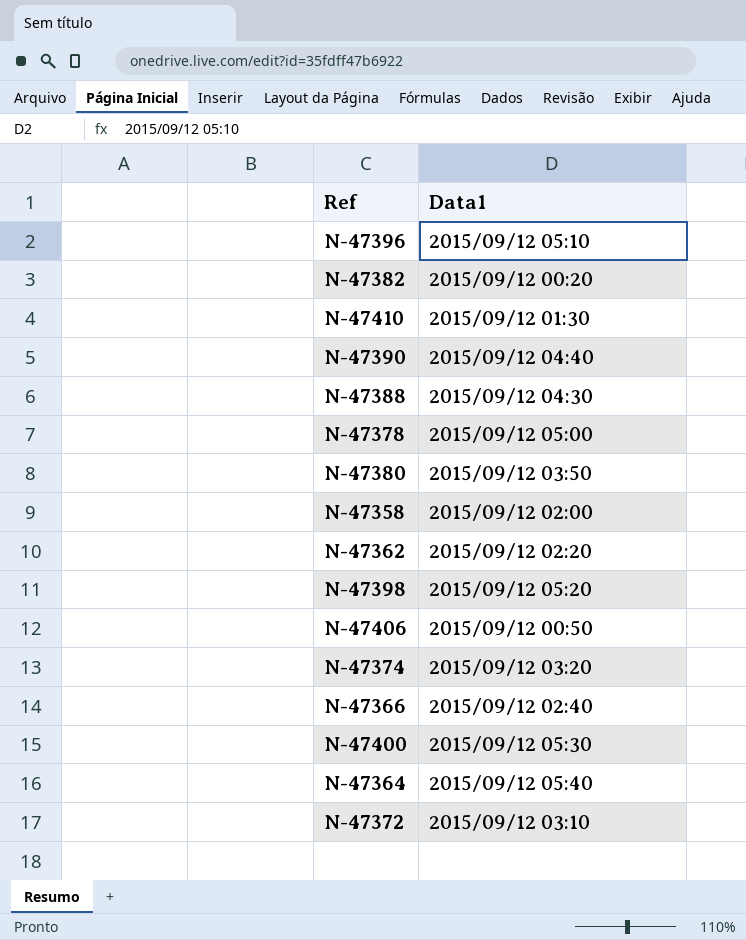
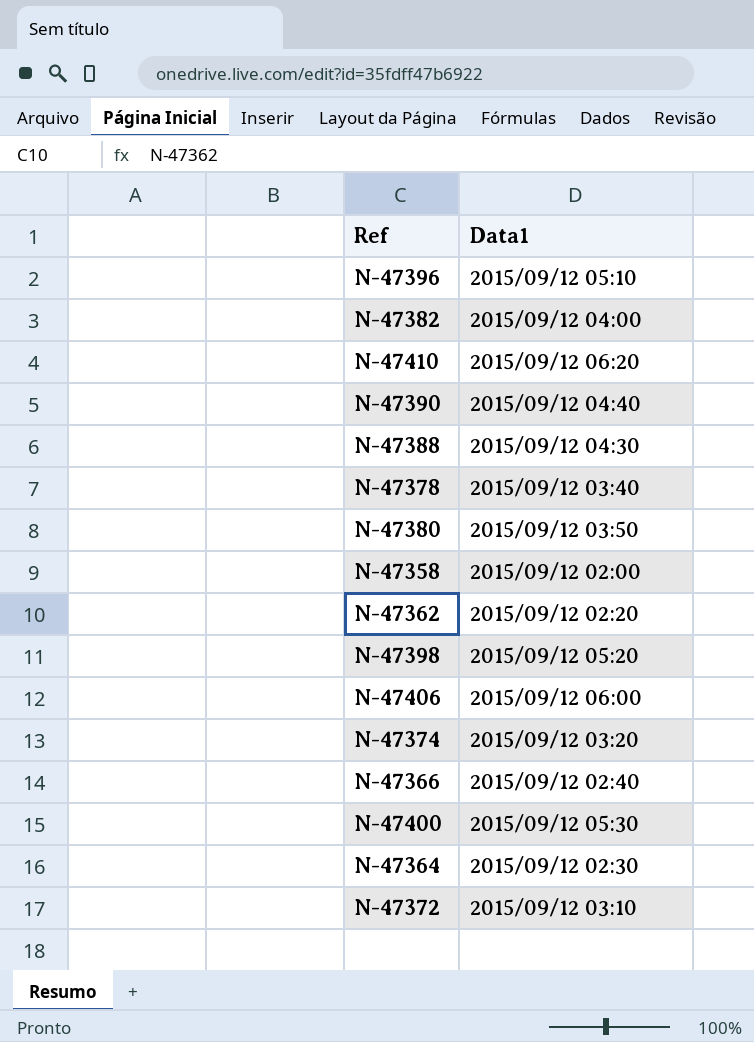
N-47382 | Data1: 2015/09/12 00:20 -> 2015/09/12 04:00
N-47410 | Data1: 2015/09/12 01:30 -> 2015/09/12 06:20
N-47378 | Data1: 2015/09/12 05:00 -> 2015/09/12 03:40
N-47406 | Data1: 2015/09/12 00:50 -> 2015/09/12 06:00
N-47364 | Data1: 2015/09/12 05:40 -> 2015/09/12 02:30

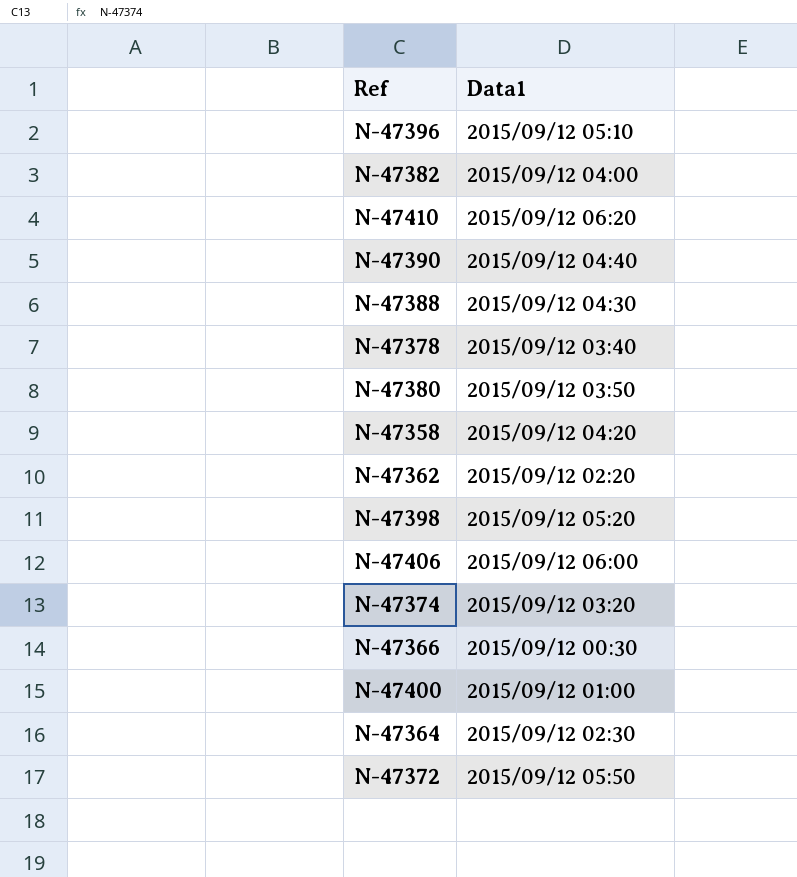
N-47358 | Data1: 2015/09/12 02:00 -> 2015/09/12 04:20
N-47366 | Data1: 2015/09/12 02:40 -> 2015/09/12 00:30
N-47400 | Data1: 2015/09/12 05:30 -> 2015/09/12 01:00
N-47372 | Data1: 2015/09/12 03:10 -> 2015/09/12 05:50

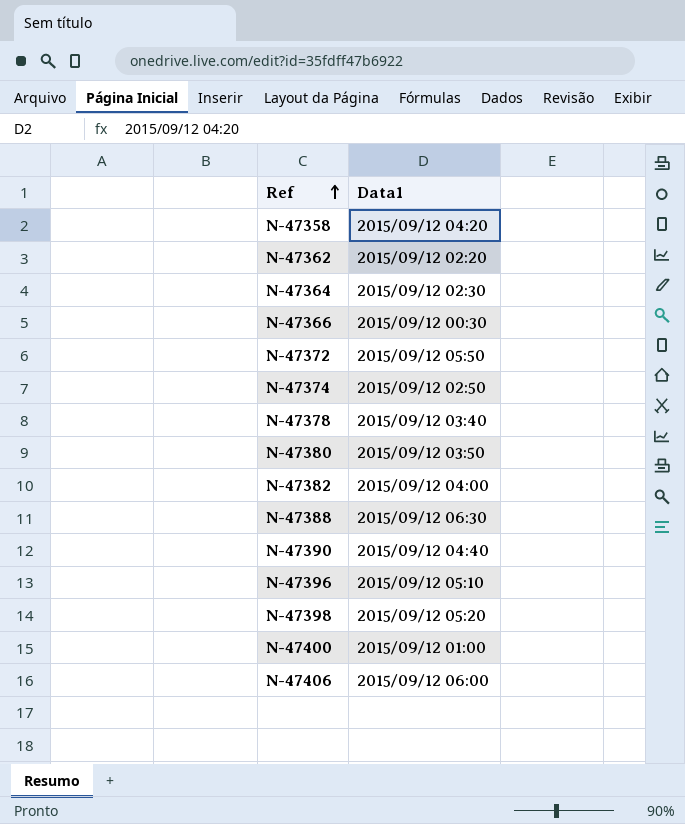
row order: none -> Ref ascending
row N-47410: 2015/09/12 06:20 -> none
N-47374 | Data1: 2015/09/12 03:20 -> 2015/09/12 02:50
N-47388 | Data1: 2015/09/12 04:30 -> 2015/09/12 06:30

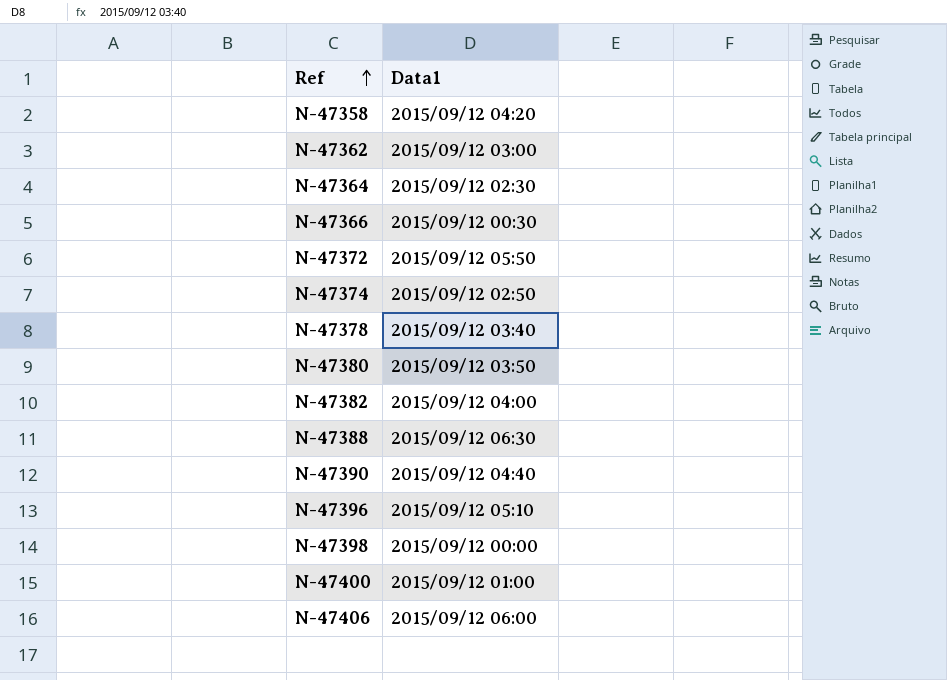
N-47362 | Data1: 2015/09/12 02:20 -> 2015/09/12 03:00
N-47398 | Data1: 2015/09/12 05:20 -> 2015/09/12 00:00

